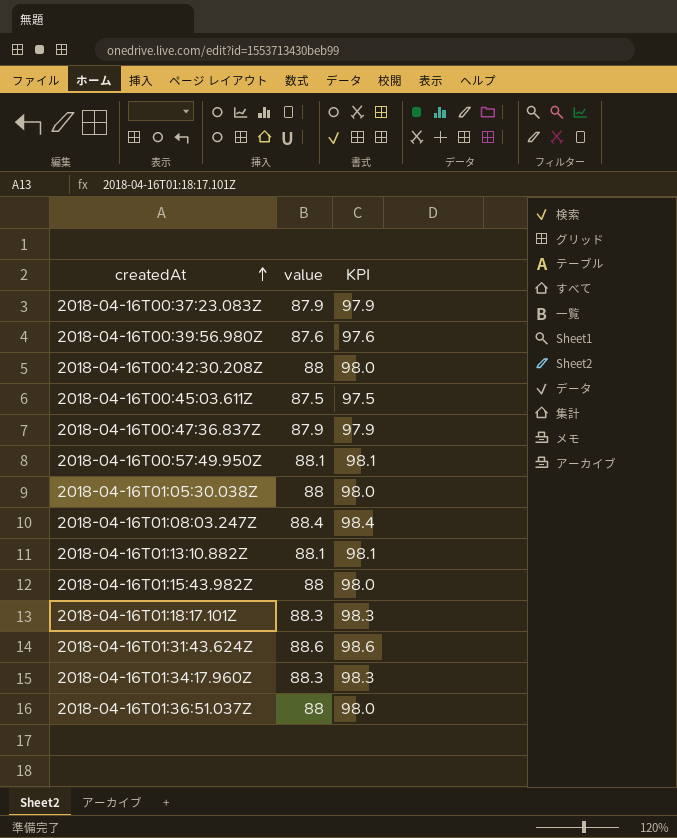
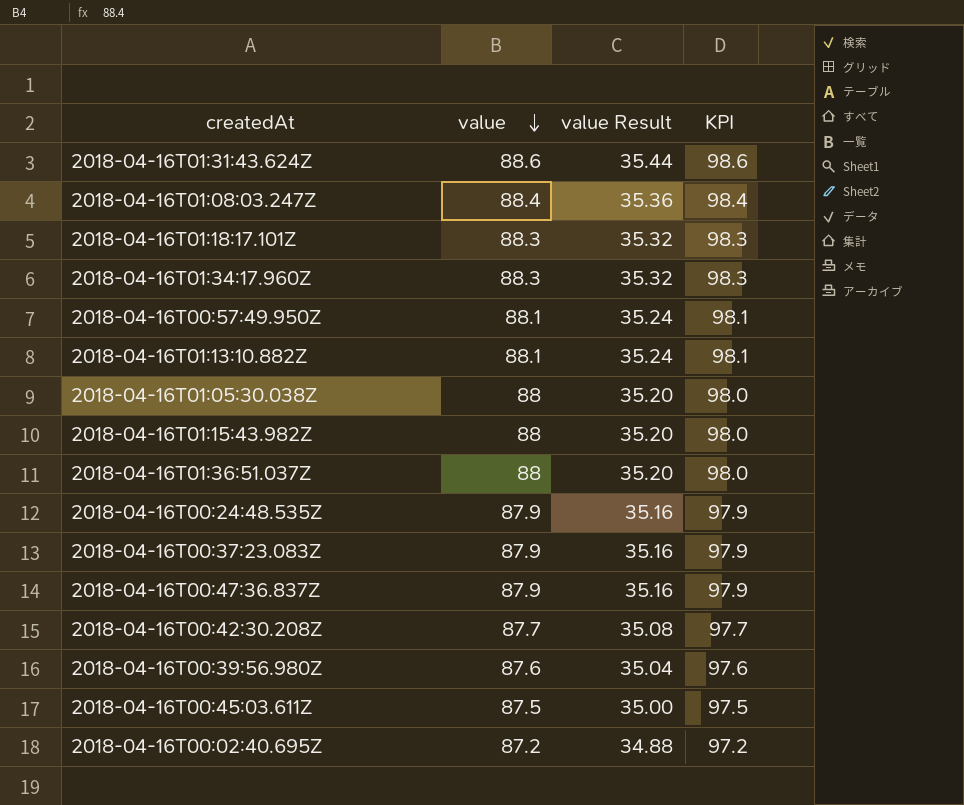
row order: createdAt ascending -> value descending
column value Result | formula: none -> [value] * 0.4
row 2018-04-16T00:24:48.535Z: none -> 87.9 | 35.16 | 97.9
2018-04-16T00:42:30.208Z | value: 88 -> 87.7
2018-04-16T00:42:30.208Z | KPI: 98.0 -> 97.7
row 2018-04-16T00:02:40.695Z: none -> 87.2 | 34.88 | 97.2

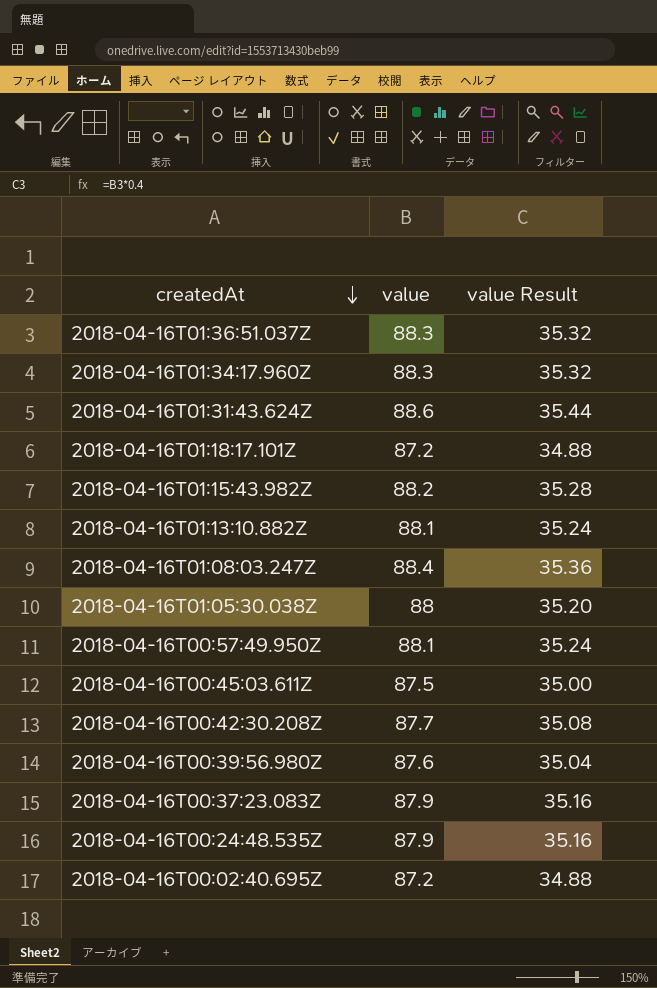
row order: value descending -> createdAt descending
column KPI | formula: [value] + 10 -> none
row 2018-04-16T00:47:36.837Z: 87.9 | 35.16 | 97.9 -> none
2018-04-16T01:36:51.037Z | value: 88 -> 88.3
2018-04-16T01:36:51.037Z | value Result: 35.20 -> 35.32
2018-04-16T01:18:17.101Z | value: 88.3 -> 87.2
2018-04-16T01:18:17.101Z | value Result: 35.32 -> 34.88
2018-04-16T01:15:43.982Z | value: 88 -> 88.2
2018-04-16T01:15:43.982Z | value Result: 35.20 -> 35.28

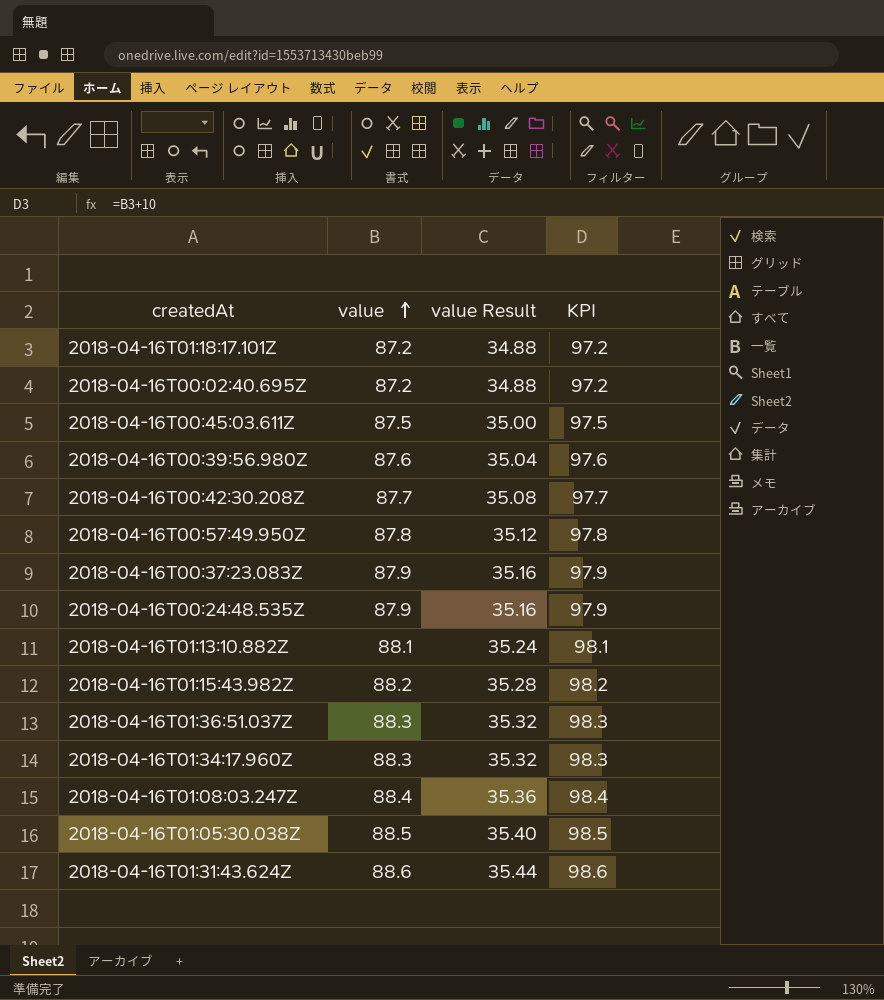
row order: createdAt descending -> value ascending
column KPI | formula: none -> [value] + 10
2018-04-16T00:57:49.950Z | value: 88.1 -> 87.8
2018-04-16T00:57:49.950Z | value Result: 35.24 -> 35.12
2018-04-16T01:05:30.038Z | value: 88 -> 88.5
2018-04-16T01:05:30.038Z | value Result: 35.20 -> 35.40

